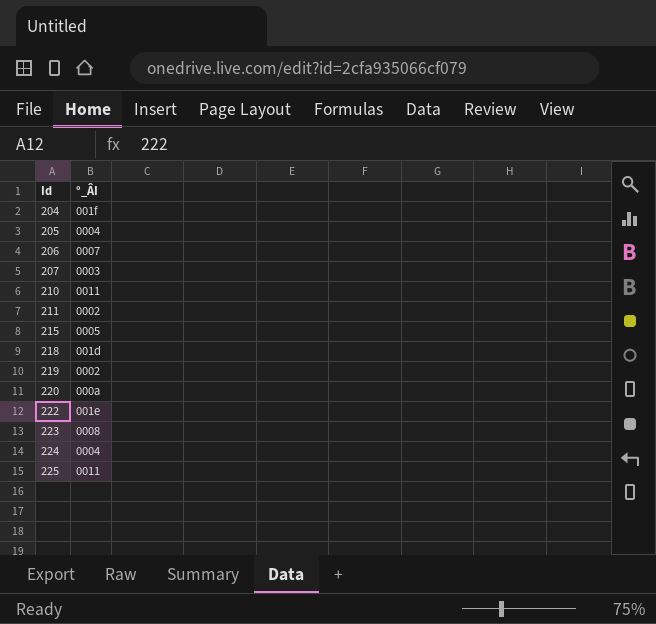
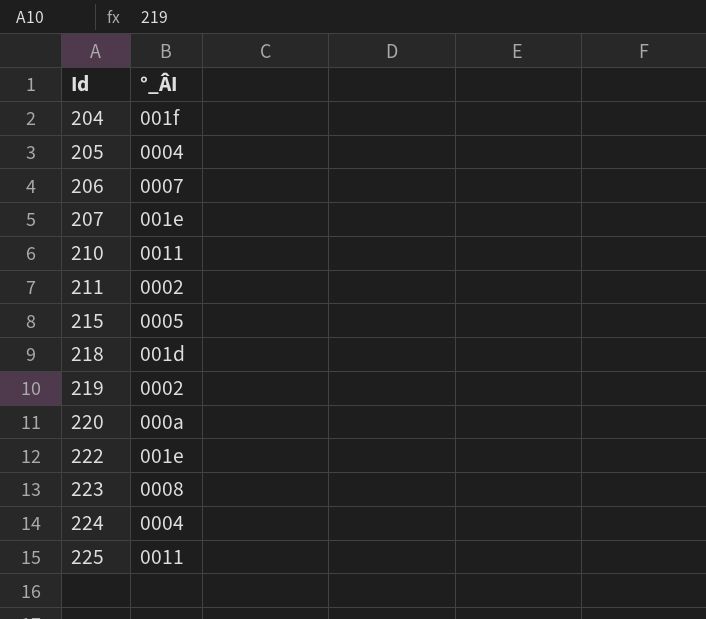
207 | °_ÂI: 0003 -> 001e

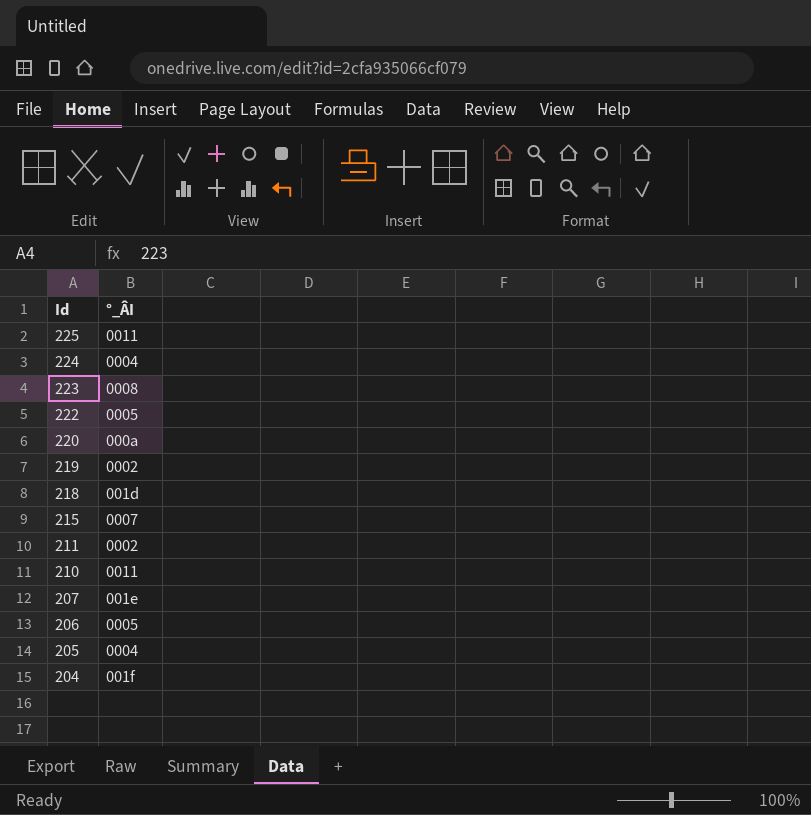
row order: Id ascending -> Id descending
222 | °_ÂI: 001e -> 0005
215 | °_ÂI: 0005 -> 0007
206 | °_ÂI: 0007 -> 0005

